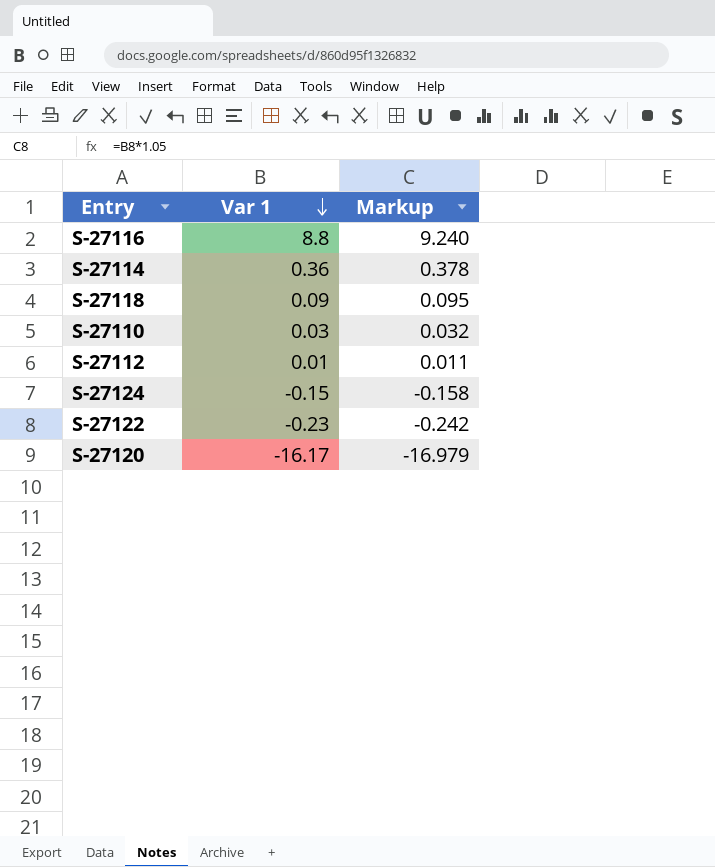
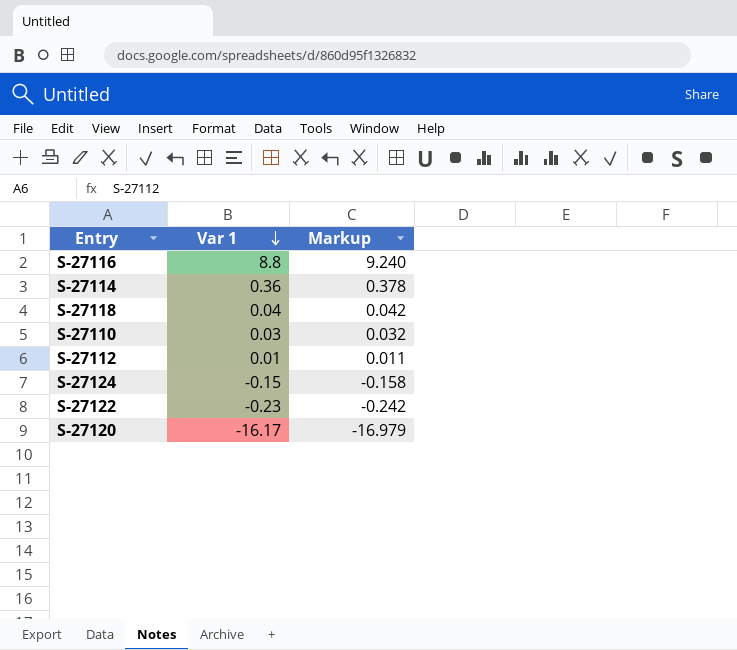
S-27118 | Var 1: 0.09 -> 0.04
S-27118 | Markup: 0.095 -> 0.042

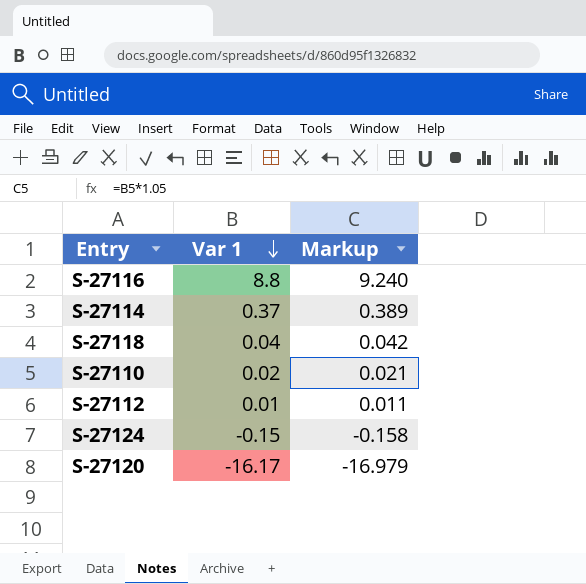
row S-27122: -0.23 | -0.242 -> none
S-27114 | Var 1: 0.36 -> 0.37
S-27114 | Markup: 0.378 -> 0.389
S-27110 | Var 1: 0.03 -> 0.02
S-27110 | Markup: 0.032 -> 0.021

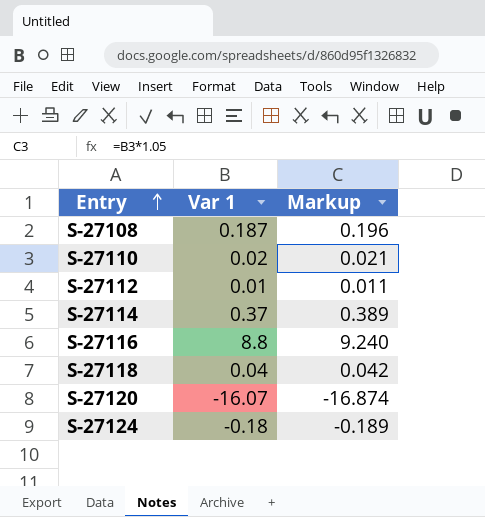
row order: Var 1 descending -> Entry ascending
row S-27108: none -> 0.187 | 0.196
S-27120 | Var 1: -16.17 -> -16.07
S-27120 | Markup: -16.979 -> -16.874
S-27124 | Var 1: -0.15 -> -0.18
S-27124 | Markup: -0.158 -> -0.189

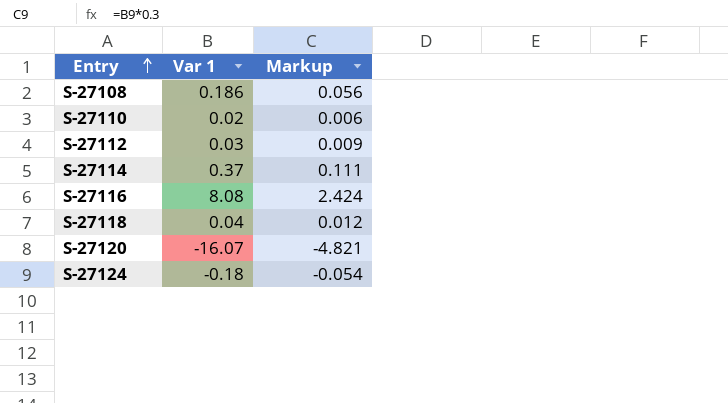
column Markup | formula: [Var 1] * 1.05 -> [Var 1] * 0.3
S-27108 | Var 1: 0.187 -> 0.186
S-27112 | Var 1: 0.01 -> 0.03
S-27116 | Var 1: 8.8 -> 8.08

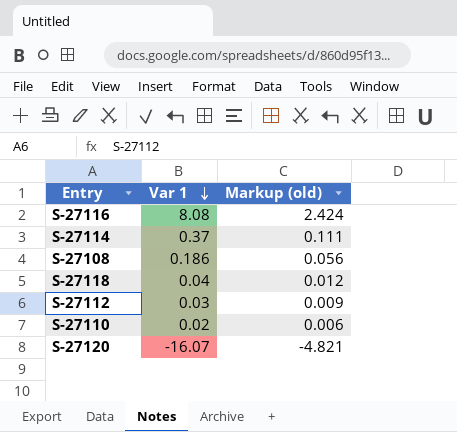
row order: Entry ascending -> Var 1 descending
column name: Markup -> Markup (old)
row S-27124: -0.18 | -0.054 -> none

